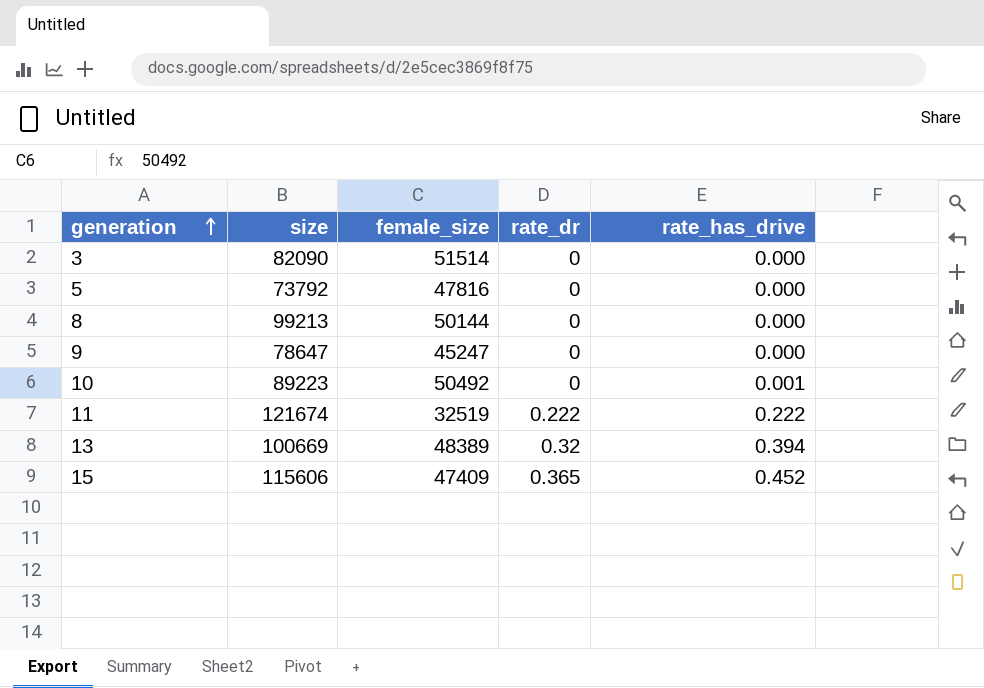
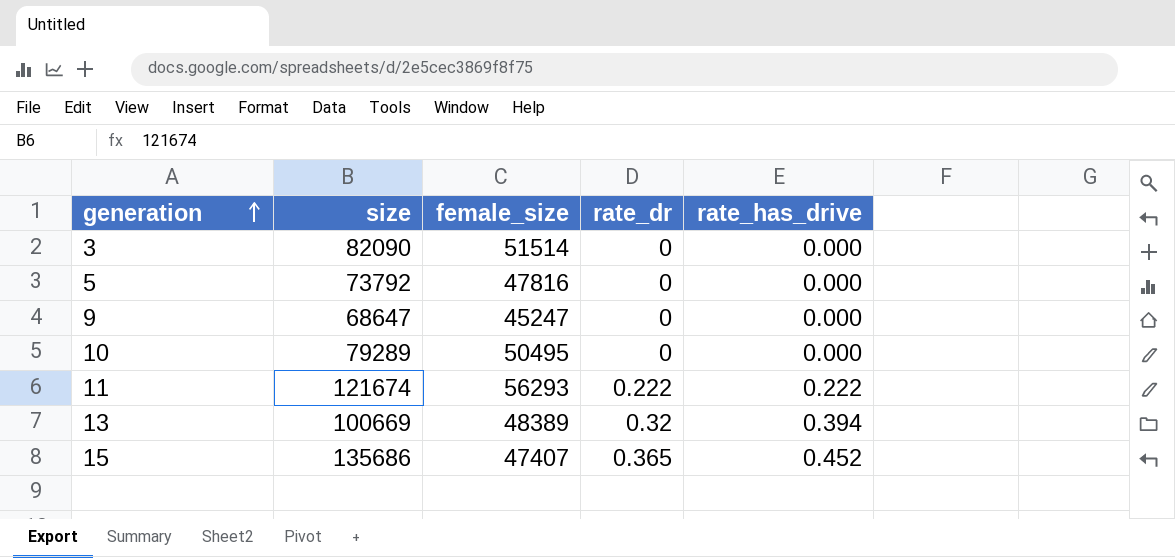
row 8: 99213 | 50144 | 0 | 0.000 -> none
9 | size: 78647 -> 68647
10 | size: 89223 -> 79289
10 | female_size: 50492 -> 50495
10 | rate_has_drive: 0.001 -> 0.000
11 | female_size: 32519 -> 56293
15 | size: 115606 -> 135686
15 | female_size: 47409 -> 47407

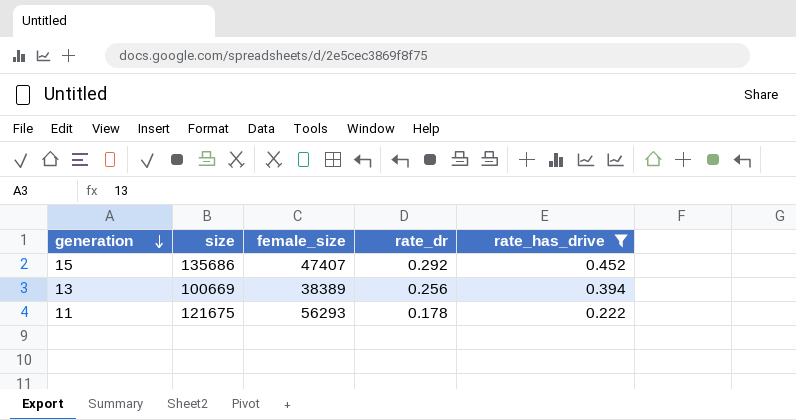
filter: none -> rate_has_drive != 0.000
row order: generation ascending -> generation descending
15 | rate_dr: 0.365 -> 0.292
13 | female_size: 48389 -> 38389
13 | rate_dr: 0.32 -> 0.256
11 | size: 121674 -> 121675
11 | rate_dr: 0.222 -> 0.178

